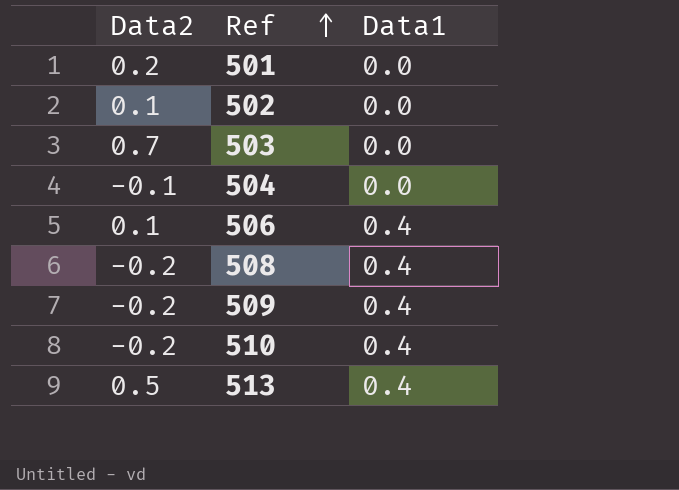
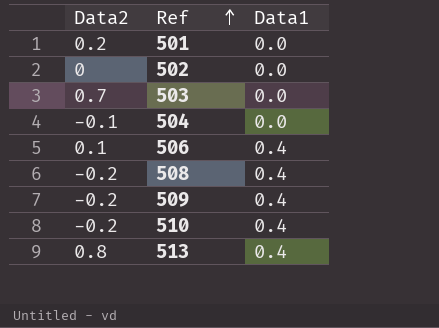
502 | Data2: 0.1 -> 0
513 | Data2: 0.5 -> 0.8

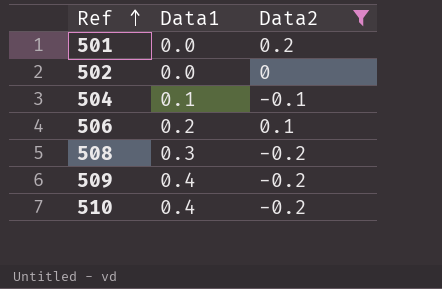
filter: none -> Data2 <= 0.2
column Data2 | position: 1 -> 3
504 | Data1: 0.0 -> 0.1
506 | Data1: 0.4 -> 0.2
508 | Data1: 0.4 -> 0.3

